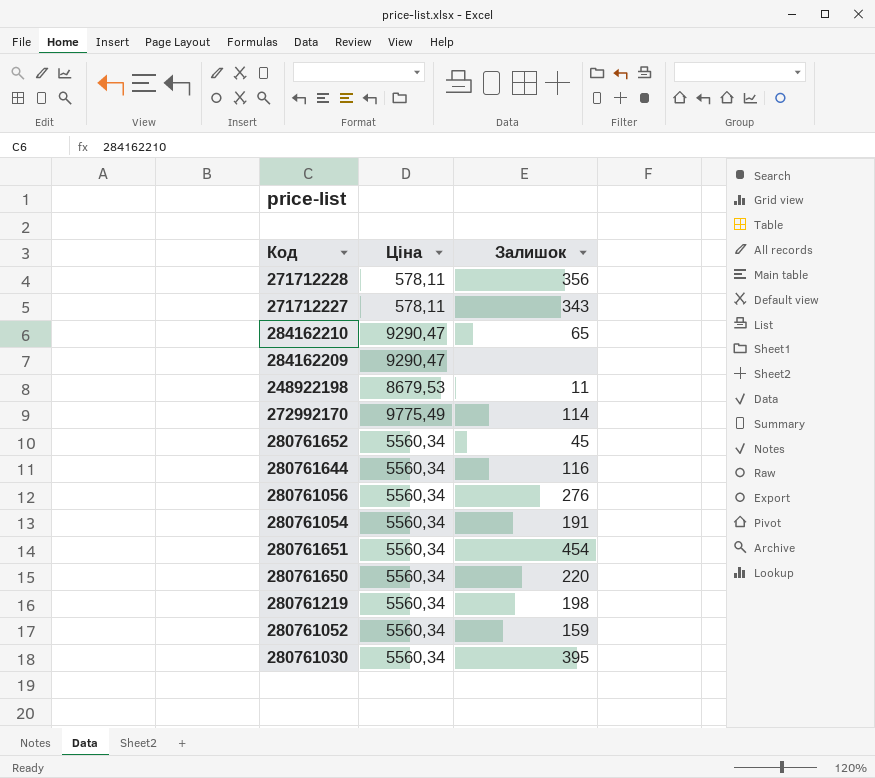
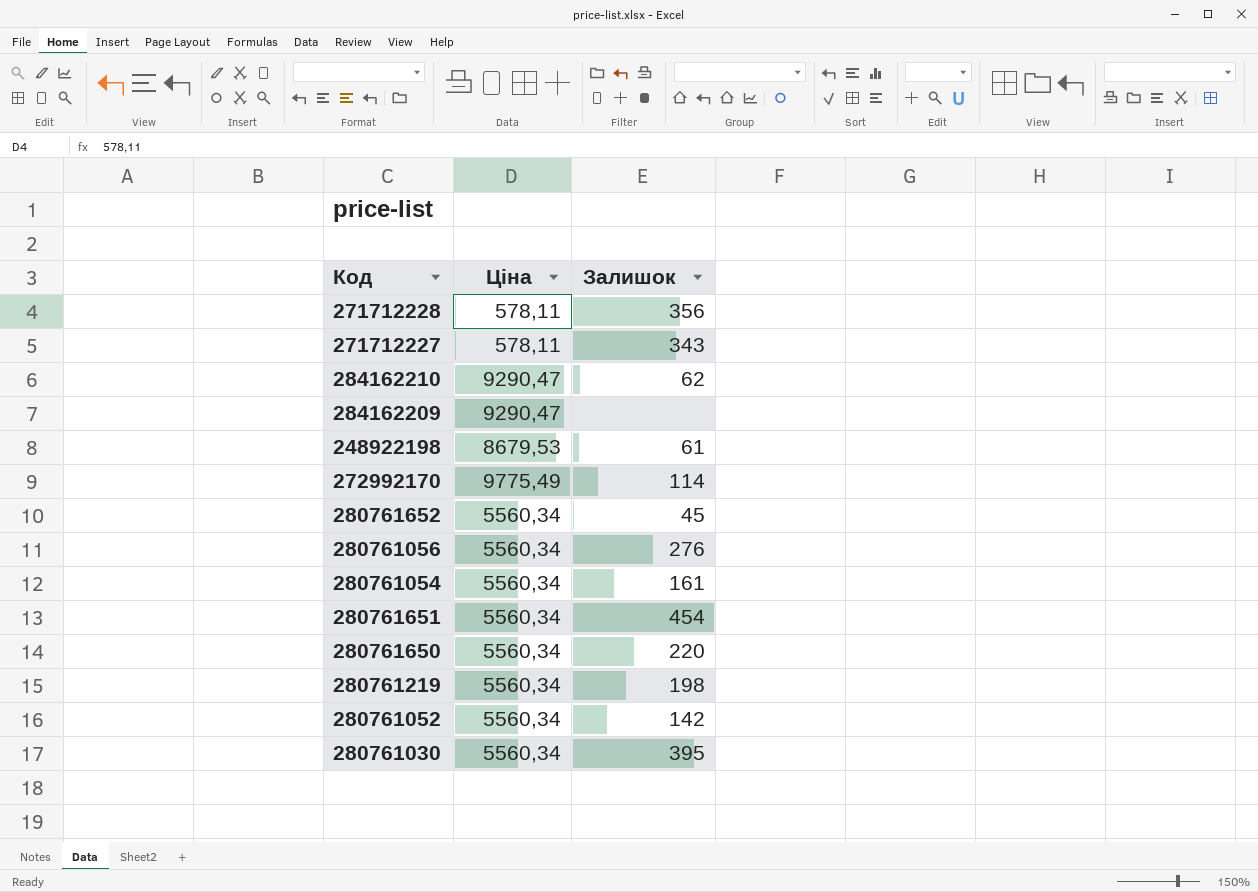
row 280761644: 5560,34 | 116 -> none
284162210 | Залишок: 65 -> 62
248922198 | Залишок: 11 -> 61
280761054 | Залишок: 191 -> 161
280761052 | Залишок: 159 -> 142

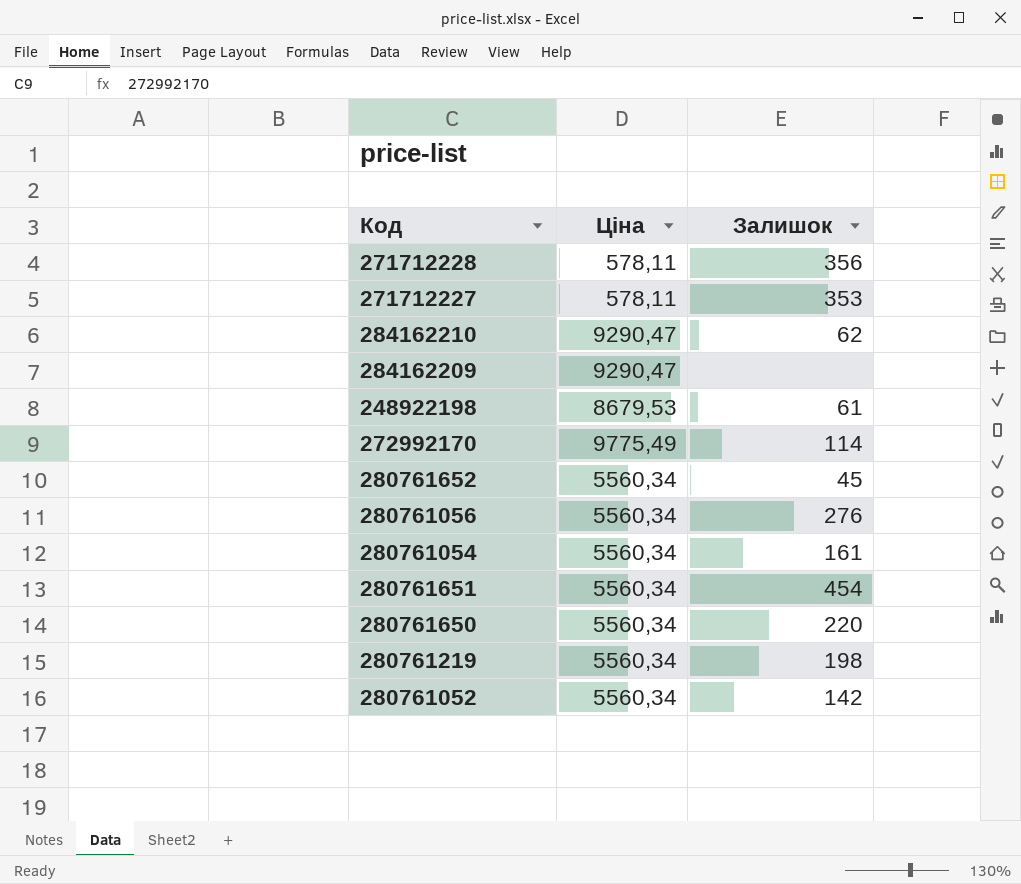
row 280761030: 5560,34 | 395 -> none
271712227 | Залишок: 343 -> 353

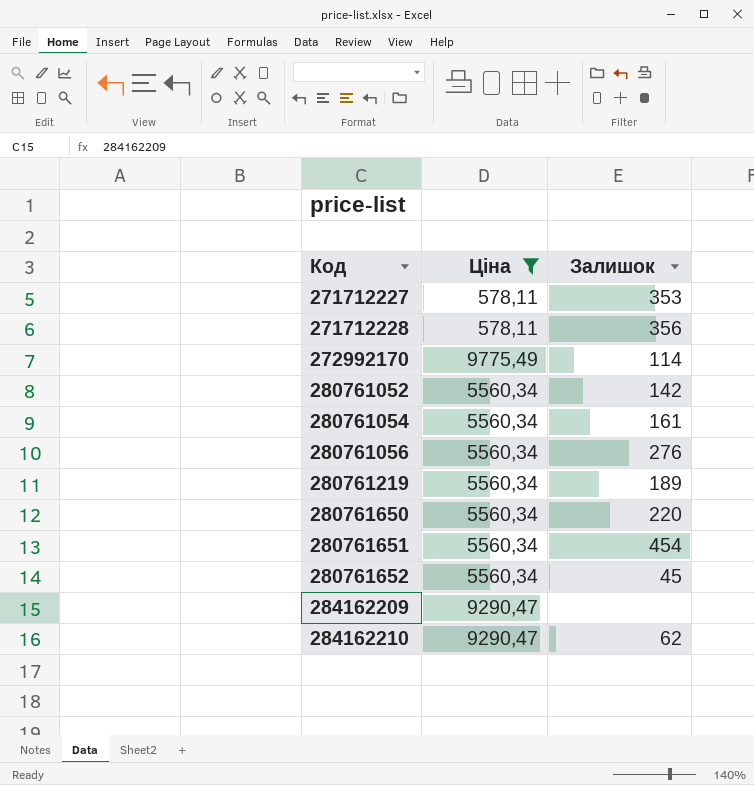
filter: none -> Ціна != 8679,53
row order: none -> Код ascending
280761219 | Залишок: 198 -> 189

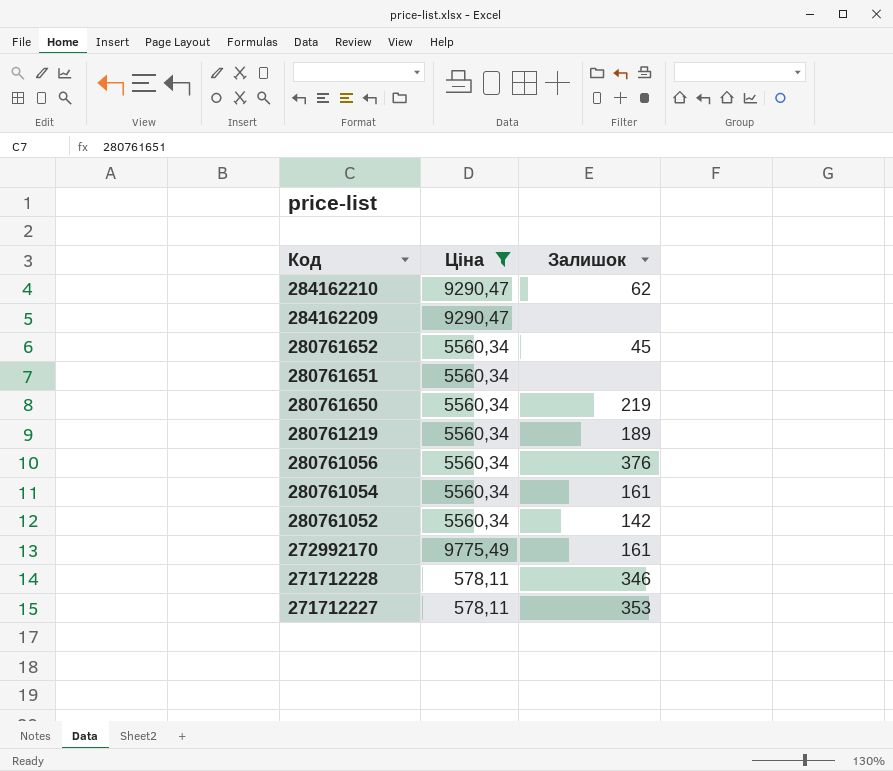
row order: Код ascending -> Код descending
280761651 | Залишок: 454 -> none
280761650 | Залишок: 220 -> 219
280761056 | Залишок: 276 -> 376
272992170 | Залишок: 114 -> 161
271712228 | Залишок: 356 -> 346

